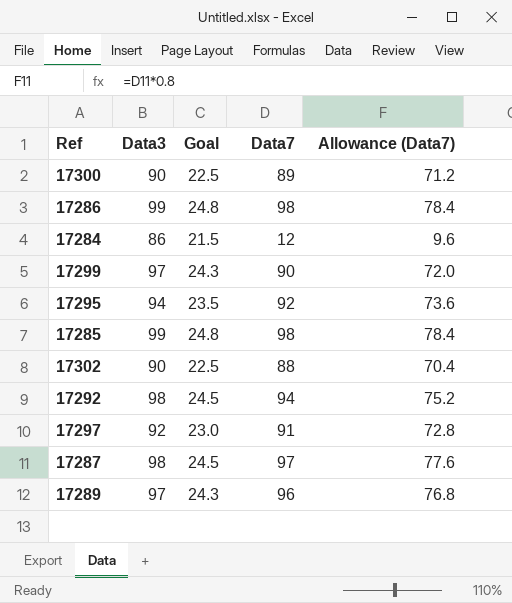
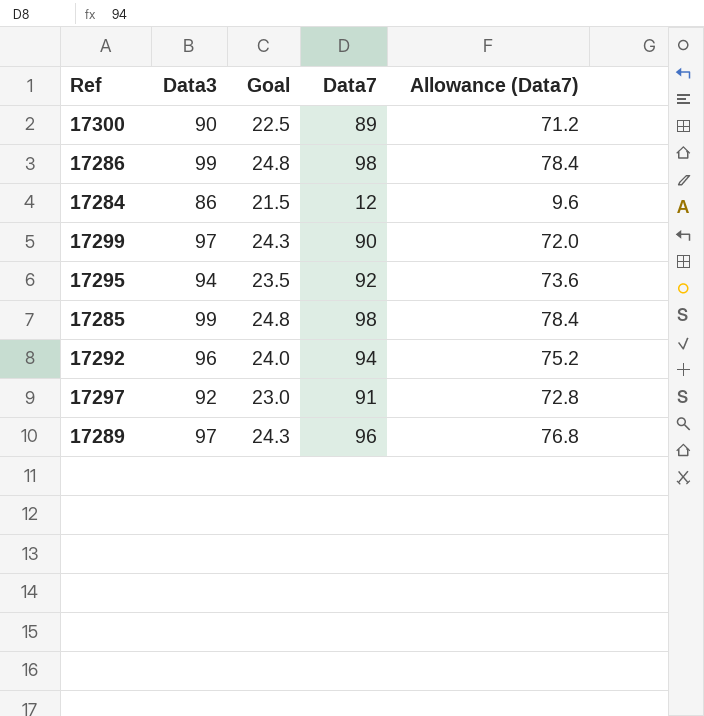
row 17302: 90 | 22.5 | 88 | 70.4 -> none
row 17287: 98 | 24.5 | 97 | 77.6 -> none
17292 | Data3: 98 -> 96
17292 | Goal: 24.5 -> 24.0

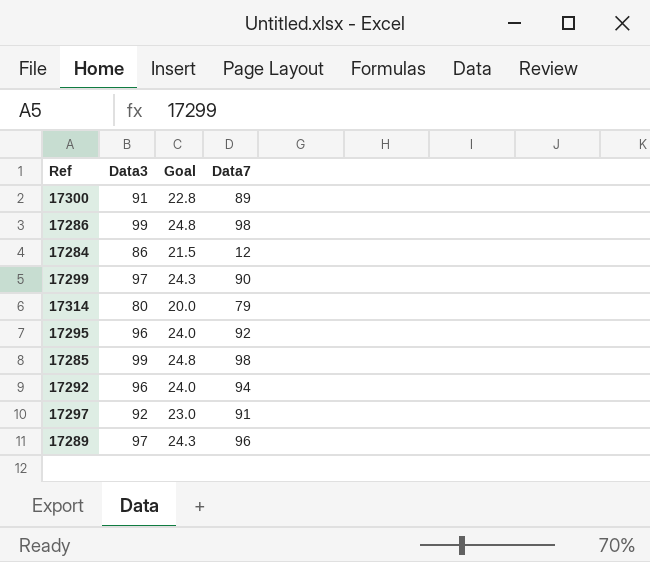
column Allowance (Data7) | formula: [Data7] * 0.8 -> none
17300 | Data3: 90 -> 91
17300 | Goal: 22.5 -> 22.8
row 17314: none -> 80 | 20.0 | 79
17295 | Data3: 94 -> 96
17295 | Goal: 23.5 -> 24.0

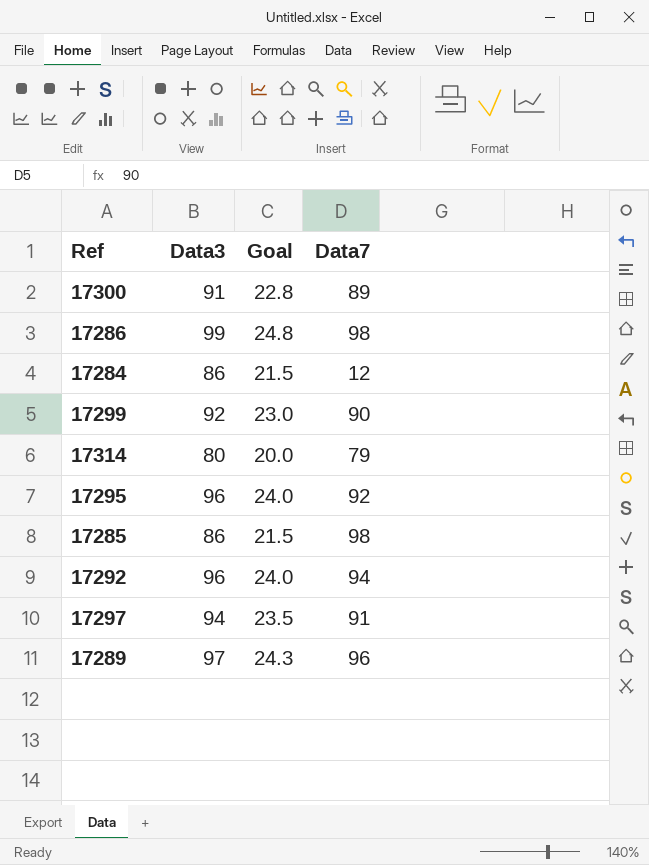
17299 | Data3: 97 -> 92
17299 | Goal: 24.3 -> 23.0
17285 | Data3: 99 -> 86
17285 | Goal: 24.8 -> 21.5
17297 | Data3: 92 -> 94
17297 | Goal: 23.0 -> 23.5

